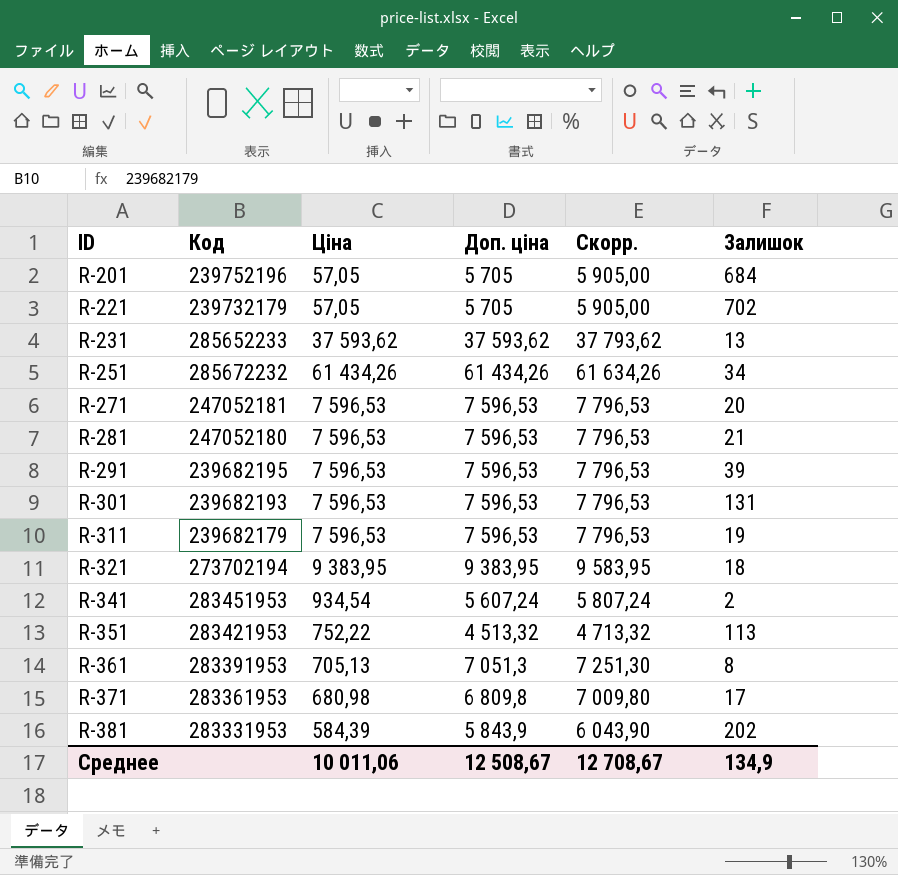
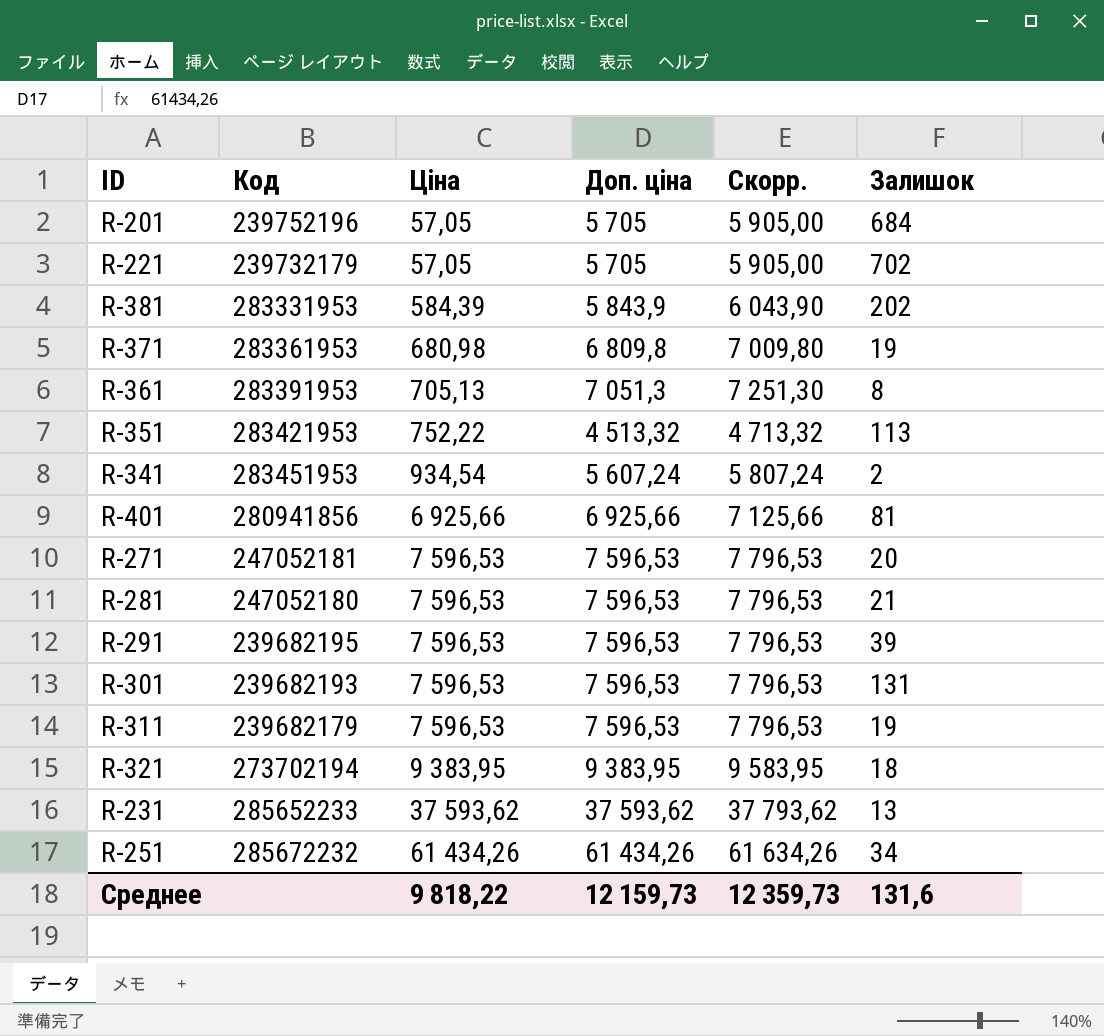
row order: ID ascending -> Ціна ascending
R-371 | Залишок: 17 -> 19
row R-401: none -> 280941856 | 6 925,66 | 6 925,66 | 7 125,66 | 81
Среднее | Ціна: 10 011,06 -> 9 818,22
Среднее | Доп. ціна: 12 508,67 -> 12 159,73
Среднее | Скорр.: 12 708,67 -> 12 359,73
Среднее | Залишок: 134,9 -> 131,6

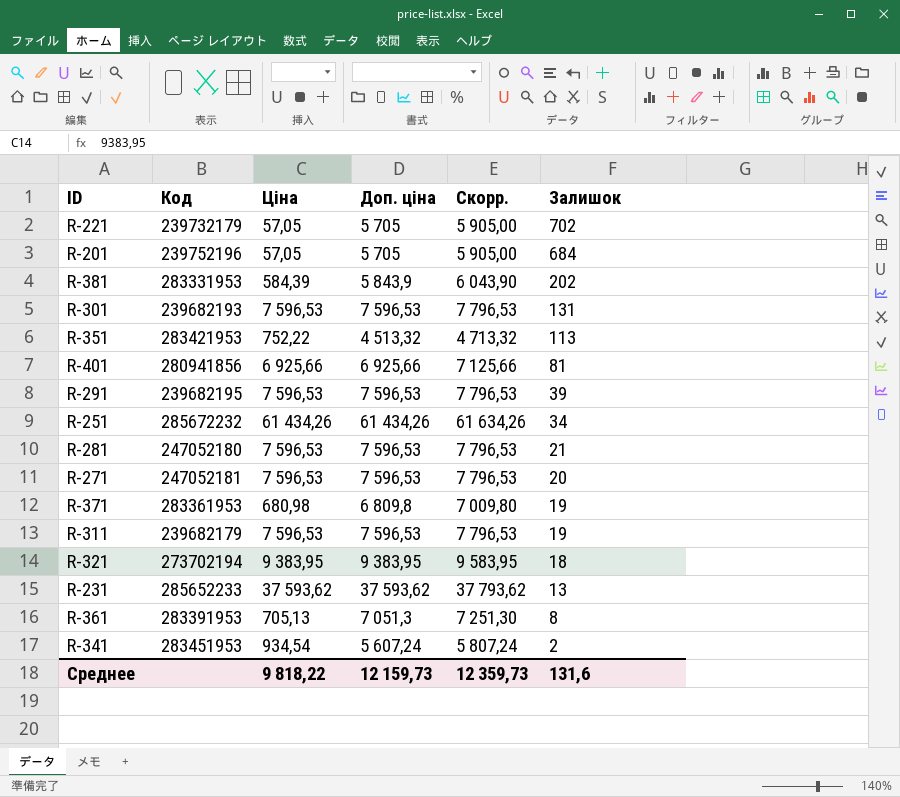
row order: Ціна ascending -> Залишок descending

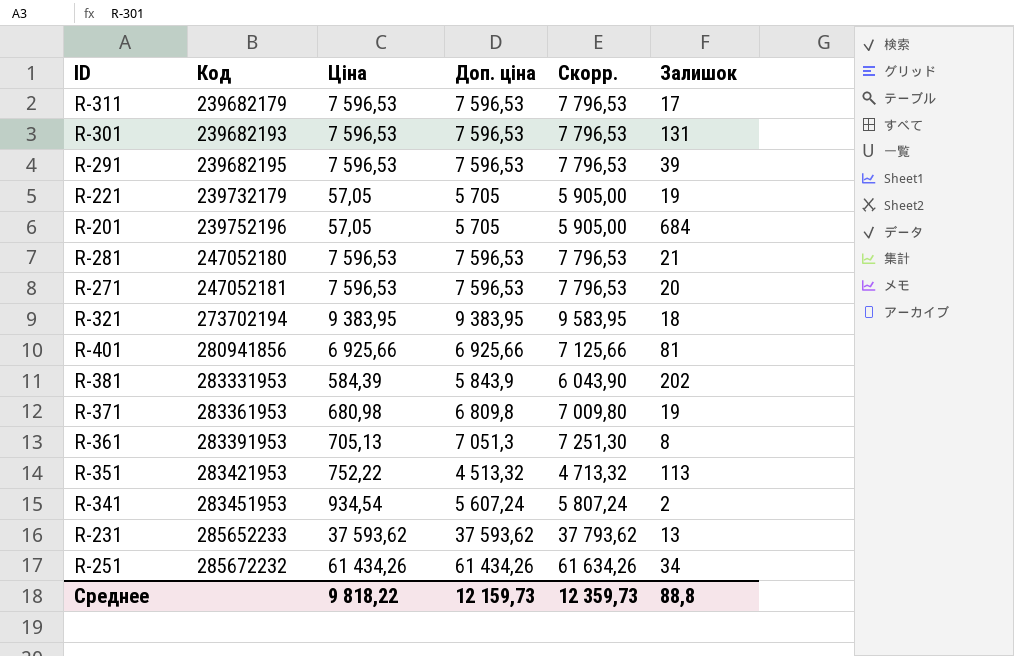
row order: Залишок descending -> Код ascending
R-311 | Залишок: 19 -> 17
R-221 | Залишок: 702 -> 19
Среднее | Залишок: 131,6 -> 88,8

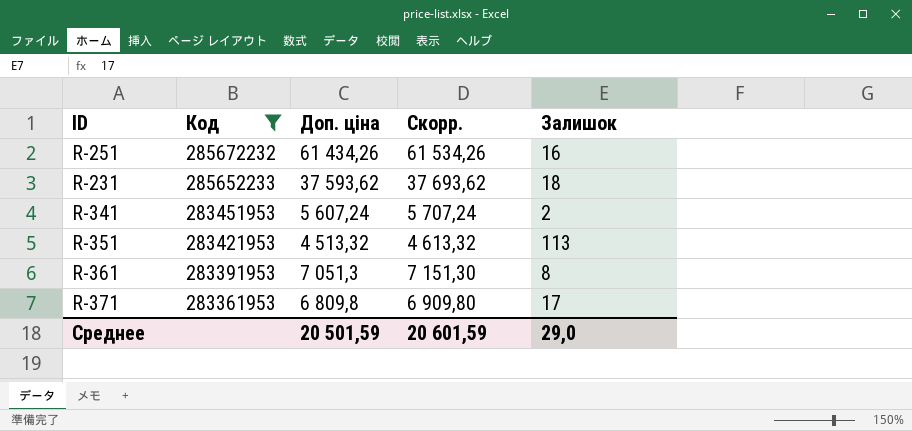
filter: none -> Код >= 283361953
row order: Код ascending -> Код descending
column Ціна | position: 3 -> none
column Скорр. | formula: [Доп. ціна] + 200 -> [Доп. ціна] + 100
R-251 | Залишок: 34 -> 16
R-231 | Залишок: 13 -> 18
R-371 | Залишок: 19 -> 17
Среднее | Доп. ціна: 12 159,73 -> 20 501,59
Среднее | Скорр.: 12 359,73 -> 20 601,59
Среднее | Залишок: 88,8 -> 29,0

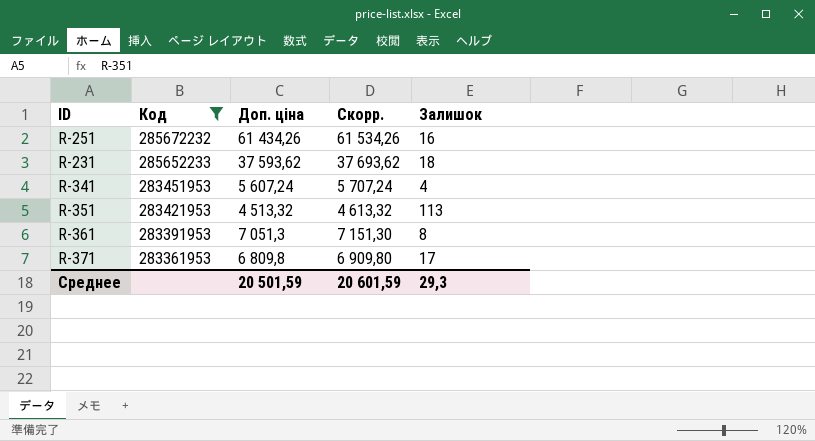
R-341 | Залишок: 2 -> 4
Среднее | Залишок: 29,0 -> 29,3

